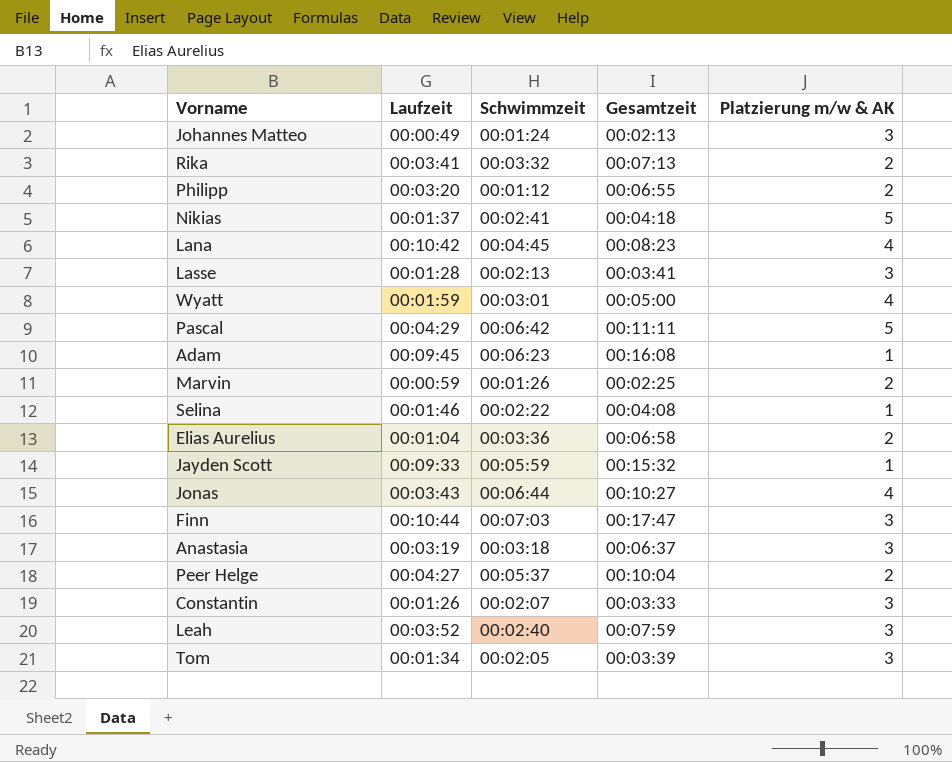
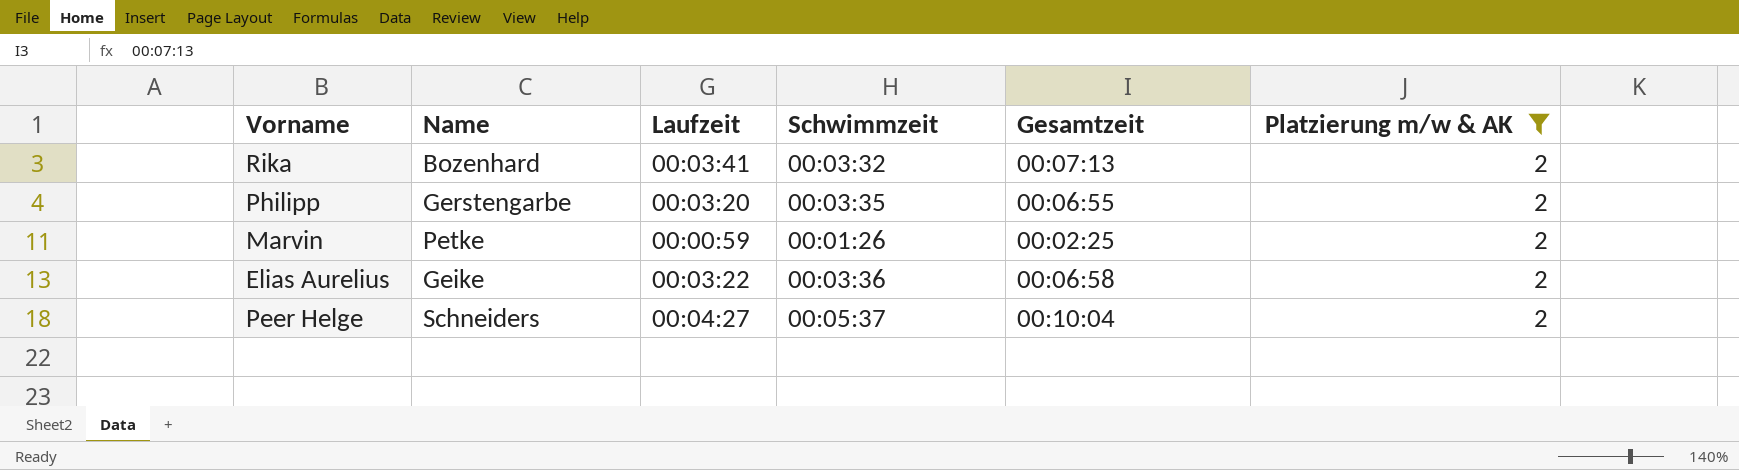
filter: none -> Platzierung m/w & AK = 2
column Name | position: none -> 2
Philipp | Schwimmzeit: 00:01:12 -> 00:03:35
Elias Aurelius | Laufzeit: 00:01:04 -> 00:03:22

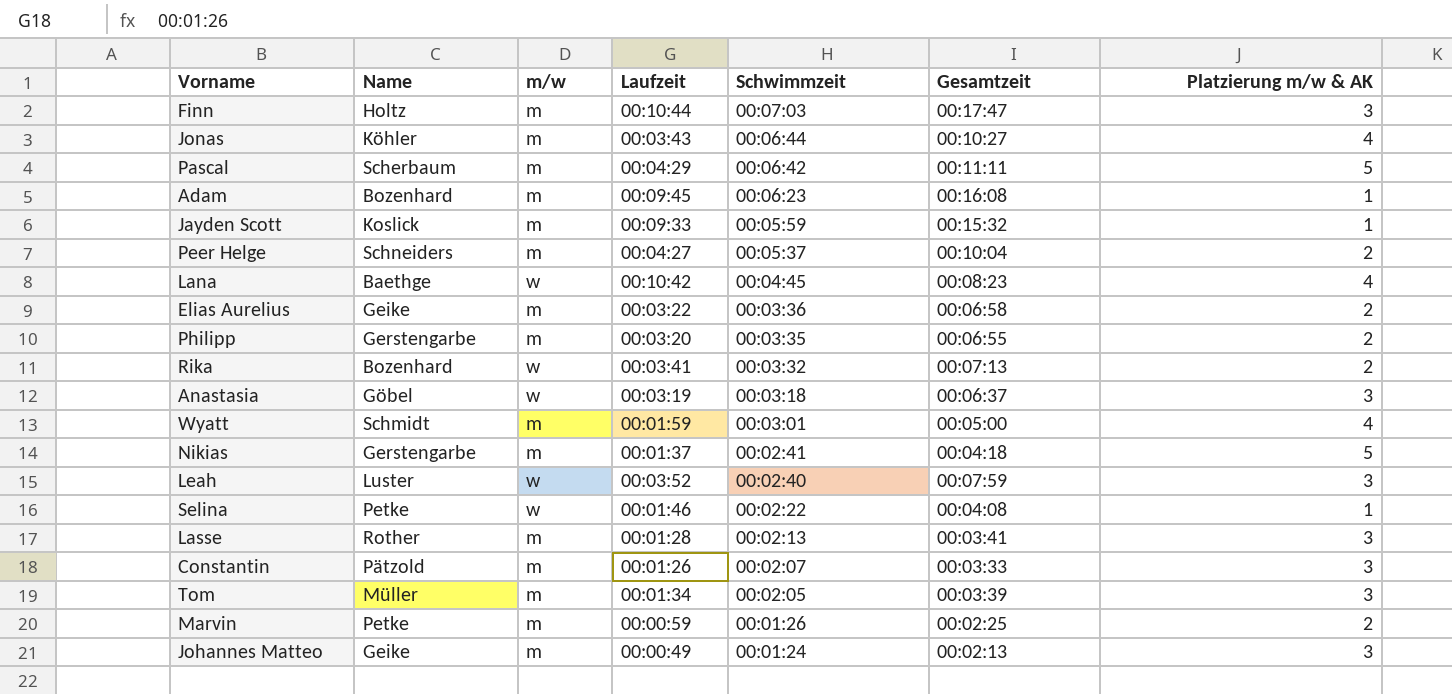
filter: Platzierung m/w & AK = 2 -> none
row order: none -> Schwimmzeit descending
column m/w | position: none -> 3

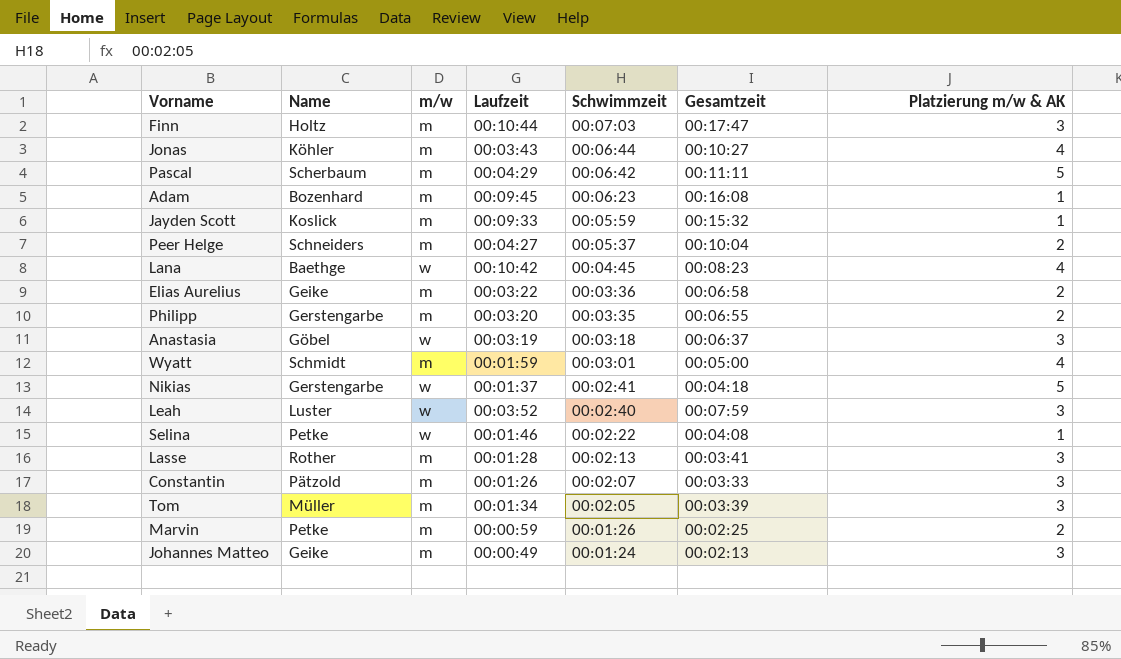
row Rika: Bozenhard | w | 00:03:41 | 00:03:32 | 00:07:13 | 2 -> none
Nikias | m/w: m -> w

